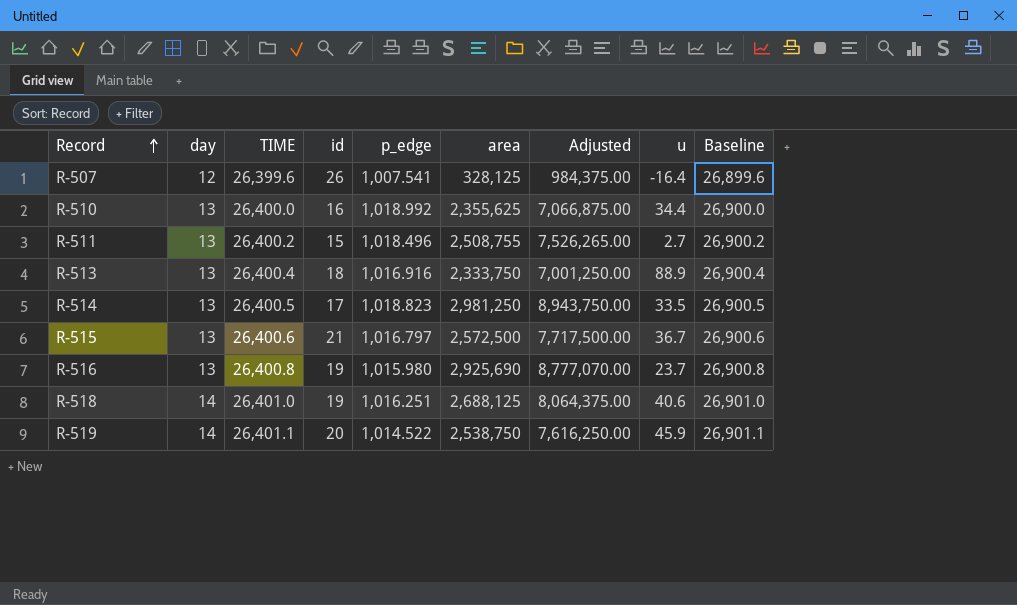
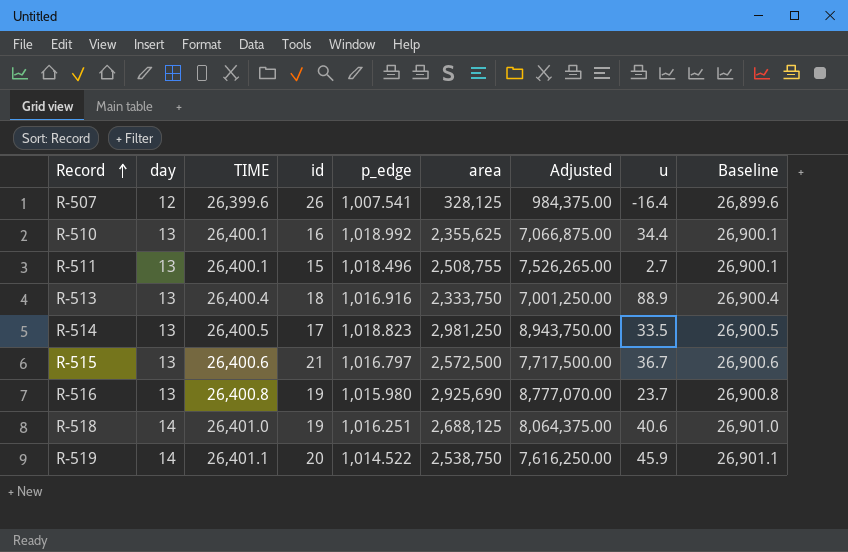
R-510 | TIME: 26,400.0 -> 26,400.1
R-510 | Baseline: 26,900.0 -> 26,900.1
R-511 | TIME: 26,400.2 -> 26,400.1
R-511 | Baseline: 26,900.2 -> 26,900.1

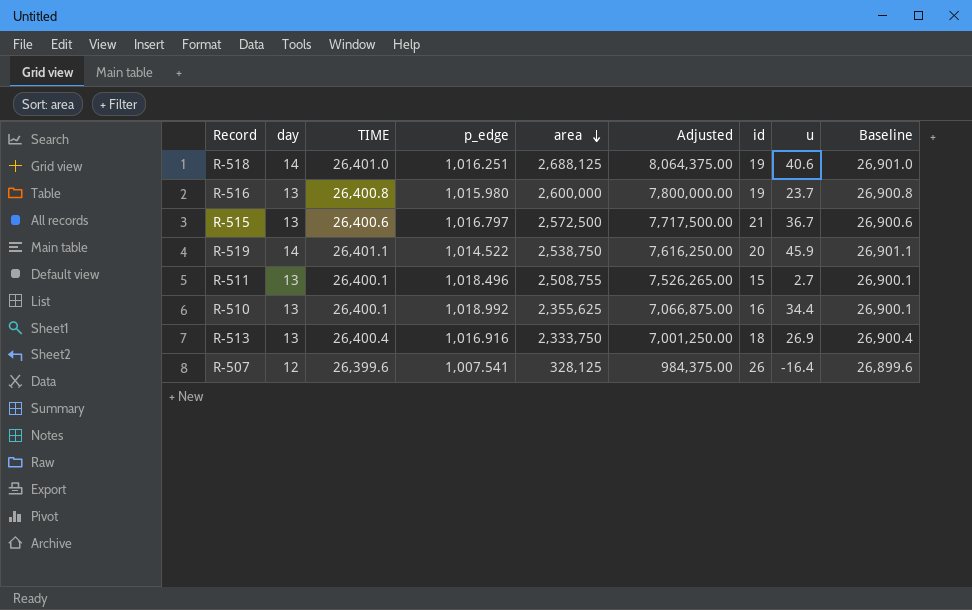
row order: Record ascending -> area descending
column id | position: 4 -> 7
row R-514: 13 | 26,400.5 | 17 | 1,018.823 | 2,981,250 | 8,943,750.00 | 33.5 | 26,900.5 -> none
R-516 | area: 2,925,690 -> 2,600,000
R-516 | Adjusted: 8,777,070.00 -> 7,800,000.00
R-513 | u: 88.9 -> 26.9

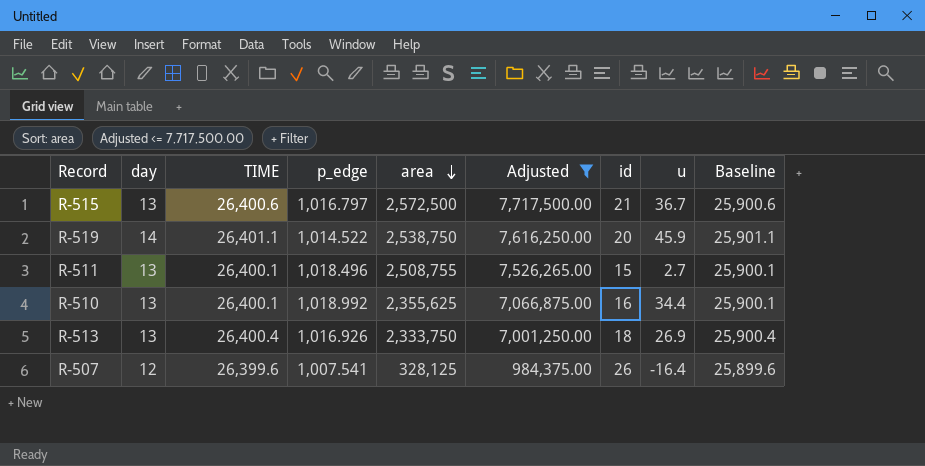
filter: none -> Adjusted <= 7,717,500.00
column Baseline | formula: [TIME] + 500 -> [TIME] - 500
R-513 | p_edge: 1,016.916 -> 1,016.926

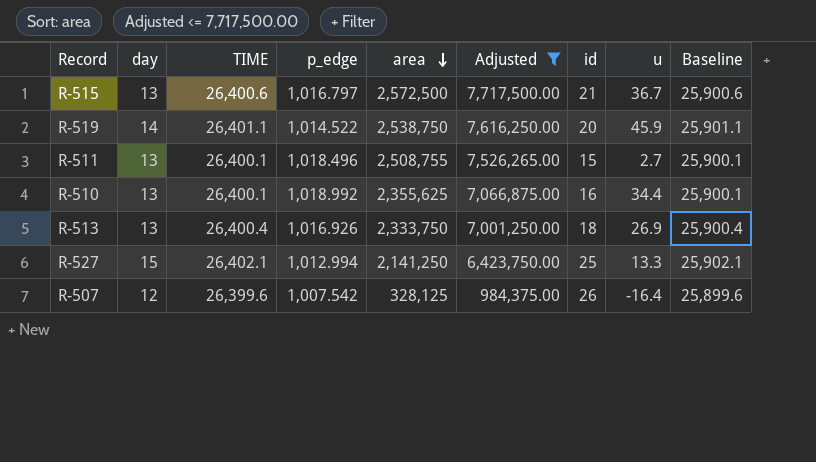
row R-527: none -> 15 | 26,402.1 | 1,012.994 | 2,141,250 | 6,423,750.00 | 25 | 13.3 | 25,902.1
R-507 | p_edge: 1,007.541 -> 1,007.542

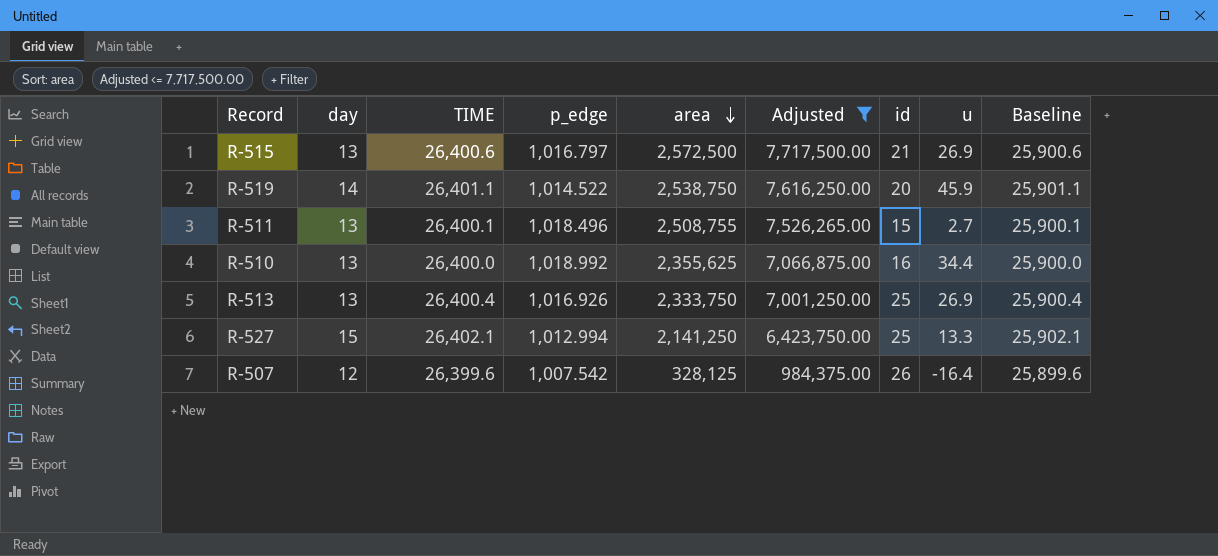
R-515 | u: 36.7 -> 26.9
R-510 | TIME: 26,400.1 -> 26,400.0
R-510 | Baseline: 25,900.1 -> 25,900.0
R-513 | id: 18 -> 25

